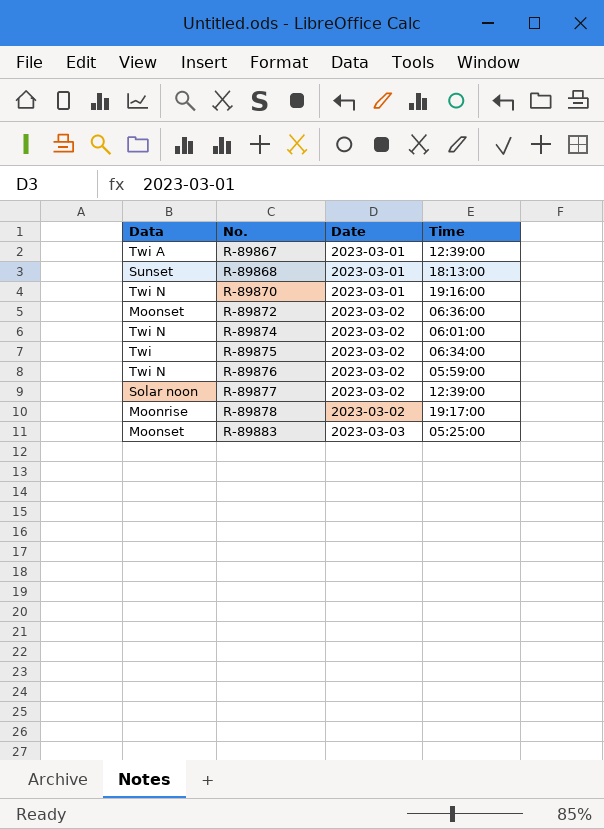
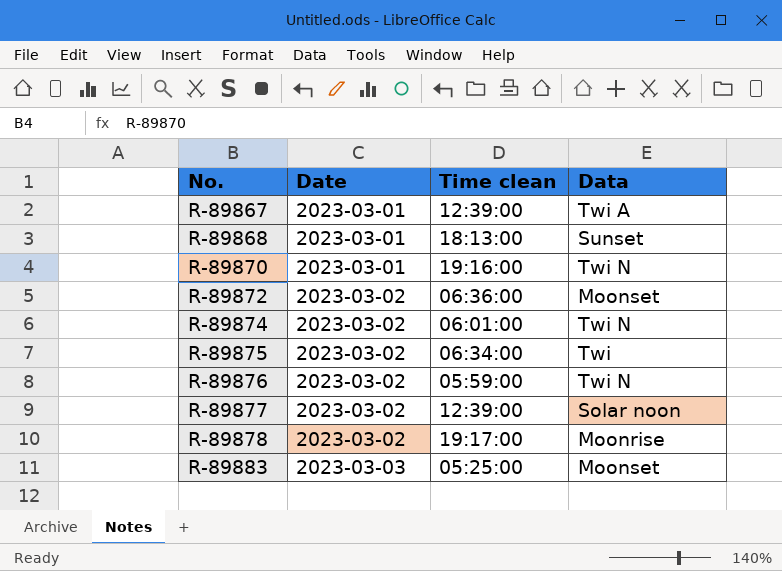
column name: Time -> Time clean
column Data | position: 1 -> 4

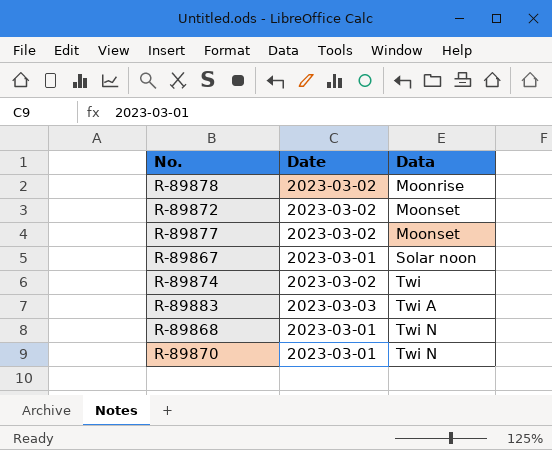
row order: No. ascending -> Data ascending
column Time clean | position: 3 -> none
row R-89875: 2023-03-02 | 06:34:00 | Twi -> none
row R-89876: 2023-03-02 | 05:59:00 | Twi N -> none
R-89877 | Data: Solar noon -> Moonset
R-89867 | Data: Twi A -> Solar noon
R-89874 | Data: Twi N -> Twi
R-89883 | Data: Moonset -> Twi A
R-89868 | Data: Sunset -> Twi N

